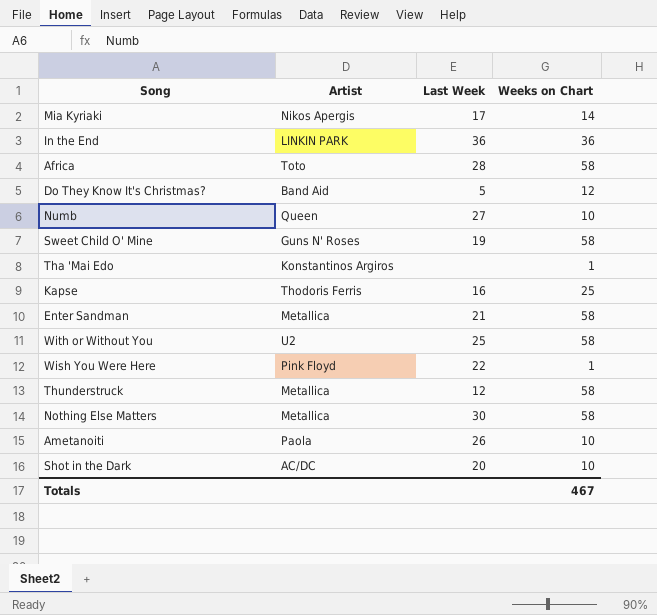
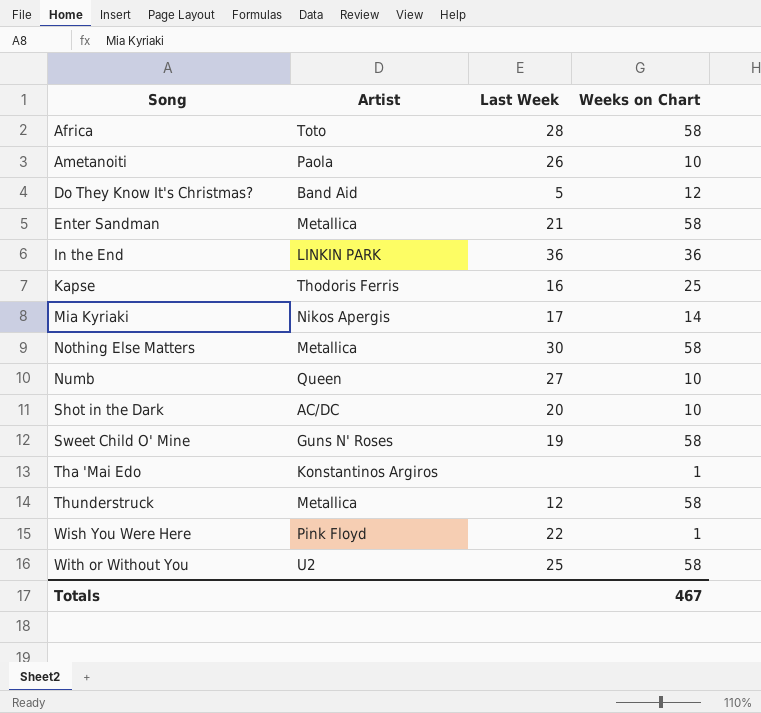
row order: none -> Song ascending

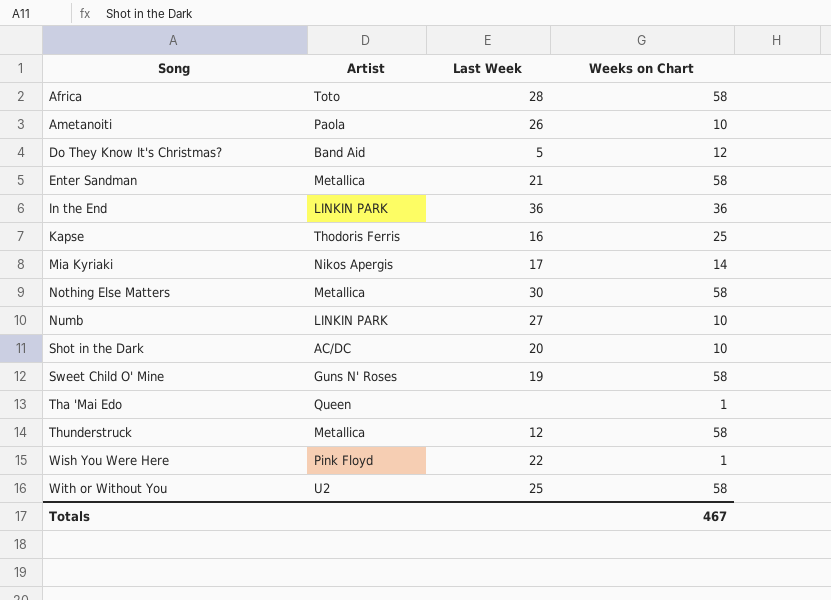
Numb | Artist: Queen -> LINKIN PARK
Tha 'Mai Edo | Artist: Konstantinos Argiros -> Queen

